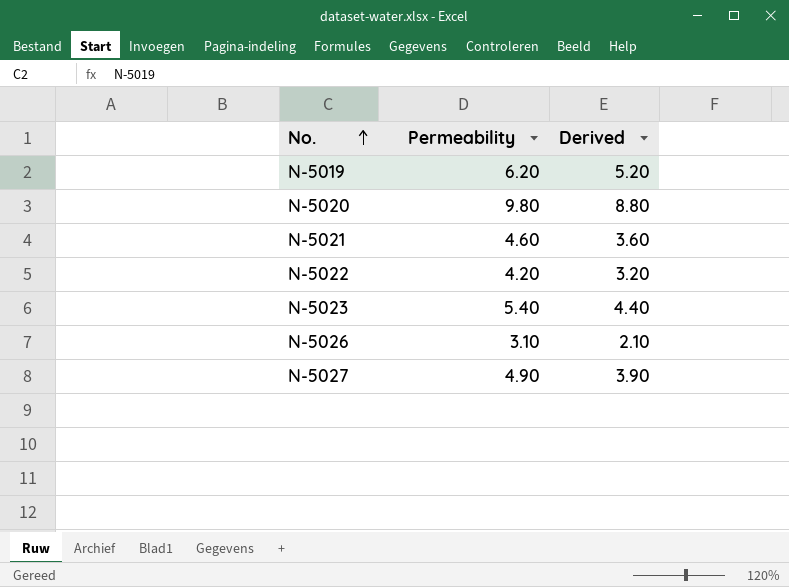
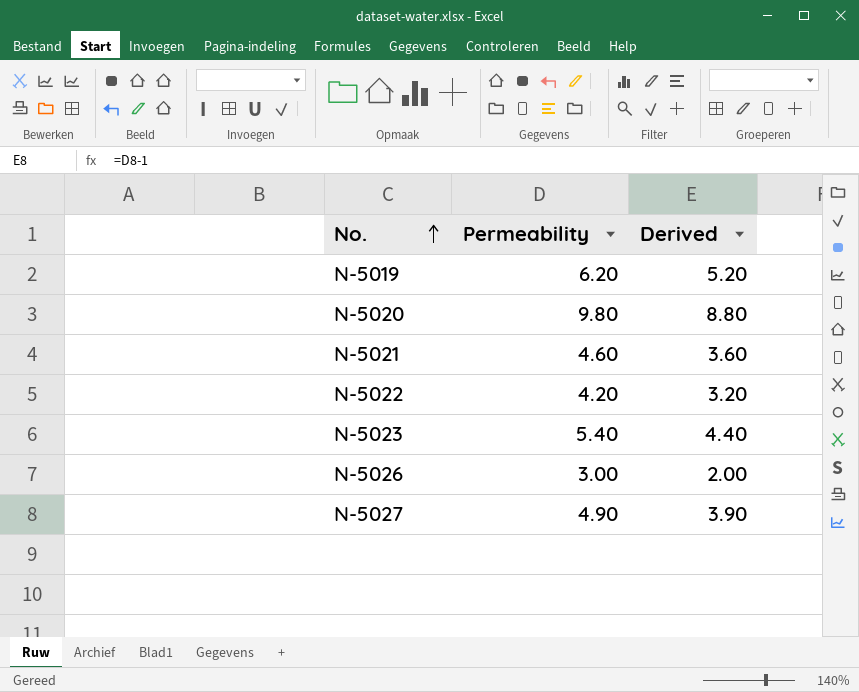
N-5026 | Permeability: 3.10 -> 3.00
N-5026 | Derived: 2.10 -> 2.00

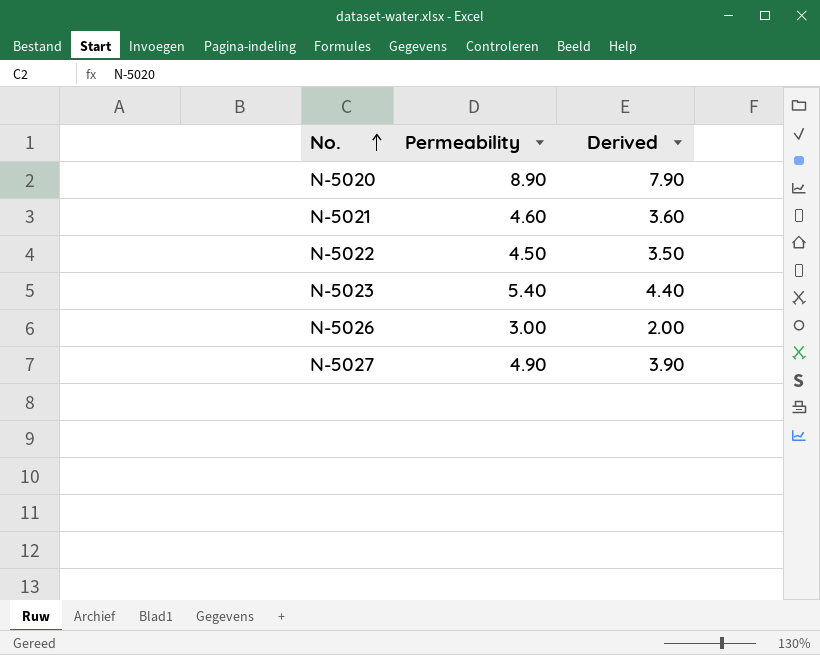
row N-5019: 6.20 | 5.20 -> none
N-5020 | Permeability: 9.80 -> 8.90
N-5020 | Derived: 8.80 -> 7.90
N-5022 | Permeability: 4.20 -> 4.50
N-5022 | Derived: 3.20 -> 3.50

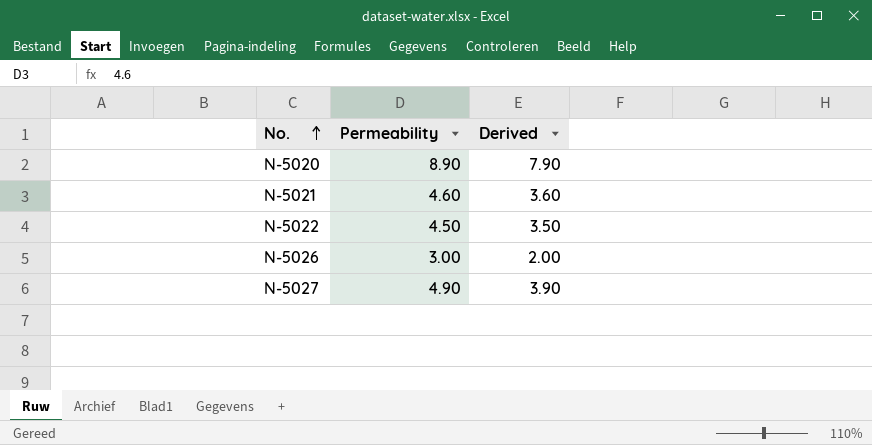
row N-5023: 5.40 | 4.40 -> none

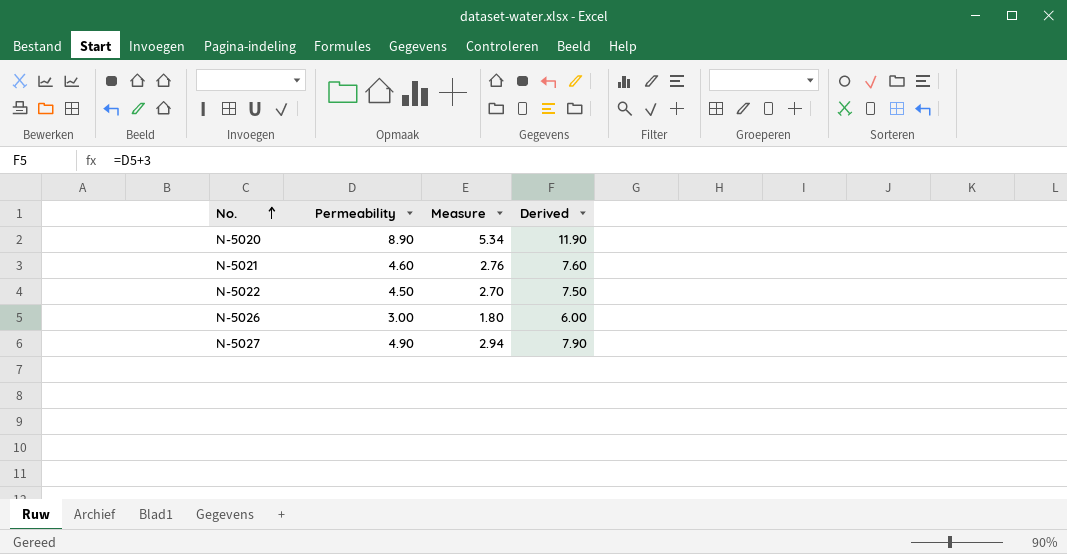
column Measure | formula: none -> [Permeability] * 0.6
column Derived | formula: [Permeability] - 1 -> [Permeability] + 3

